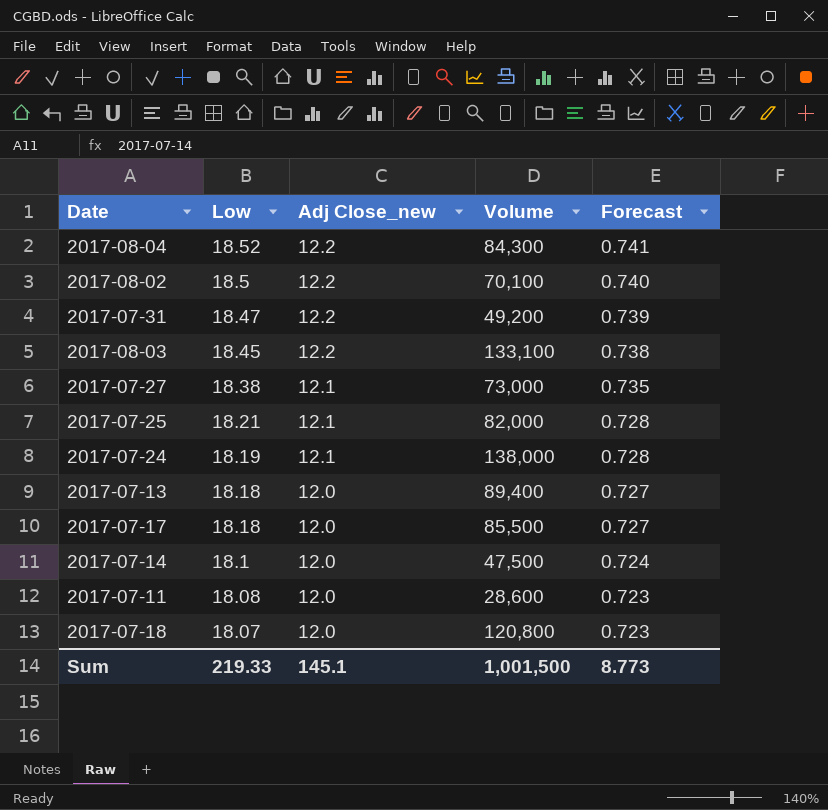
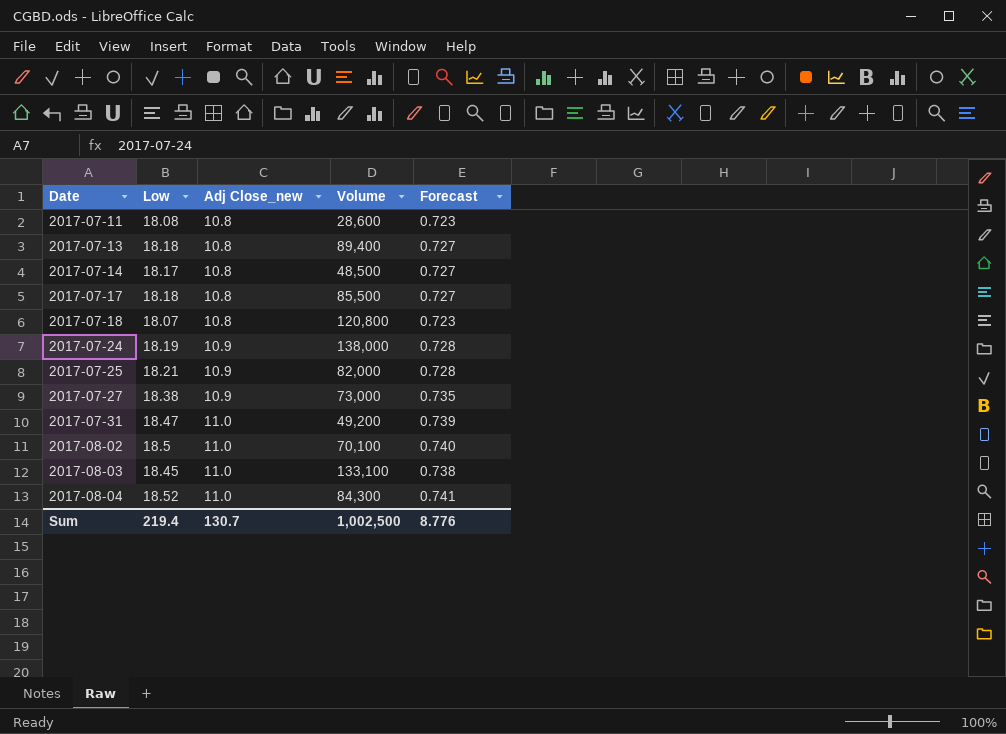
row order: Low descending -> Date ascending
2017-07-11 | Adj Close_new: 12.0 -> 10.8
2017-07-13 | Adj Close_new: 12.0 -> 10.8
2017-07-14 | Low: 18.1 -> 18.17
2017-07-14 | Adj Close_new: 12.0 -> 10.8
2017-07-14 | Volume: 47,500 -> 48,500
2017-07-14 | Forecast: 0.724 -> 0.727
2017-07-17 | Adj Close_new: 12.0 -> 10.8
2017-07-18 | Adj Close_new: 12.0 -> 10.8
2017-07-24 | Adj Close_new: 12.1 -> 10.9
2017-07-25 | Adj Close_new: 12.1 -> 10.9
2017-07-27 | Adj Close_new: 12.1 -> 10.9
2017-07-31 | Adj Close_new: 12.2 -> 11.0
2017-08-02 | Adj Close_new: 12.2 -> 11.0
2017-08-03 | Adj Close_new: 12.2 -> 11.0
2017-08-04 | Adj Close_new: 12.2 -> 11.0
Sum | Low: 219.33 -> 219.4
Sum | Adj Close_new: 145.1 -> 130.7
Sum | Volume: 1,001,500 -> 1,002,500
Sum | Forecast: 8.773 -> 8.776

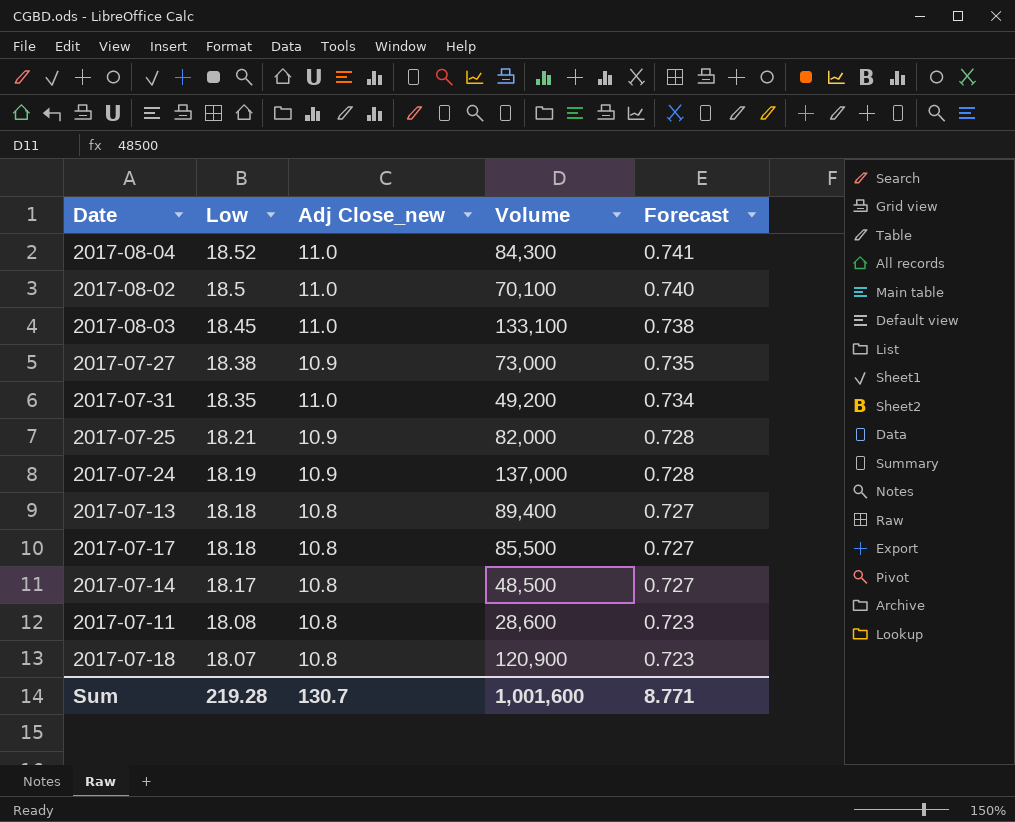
row order: Date ascending -> Low descending
2017-07-31 | Low: 18.47 -> 18.35
2017-07-31 | Forecast: 0.739 -> 0.734
2017-07-24 | Volume: 138,000 -> 137,000
2017-07-18 | Volume: 120,800 -> 120,900
Sum | Low: 219.4 -> 219.28
Sum | Volume: 1,002,500 -> 1,001,600
Sum | Forecast: 8.776 -> 8.771

